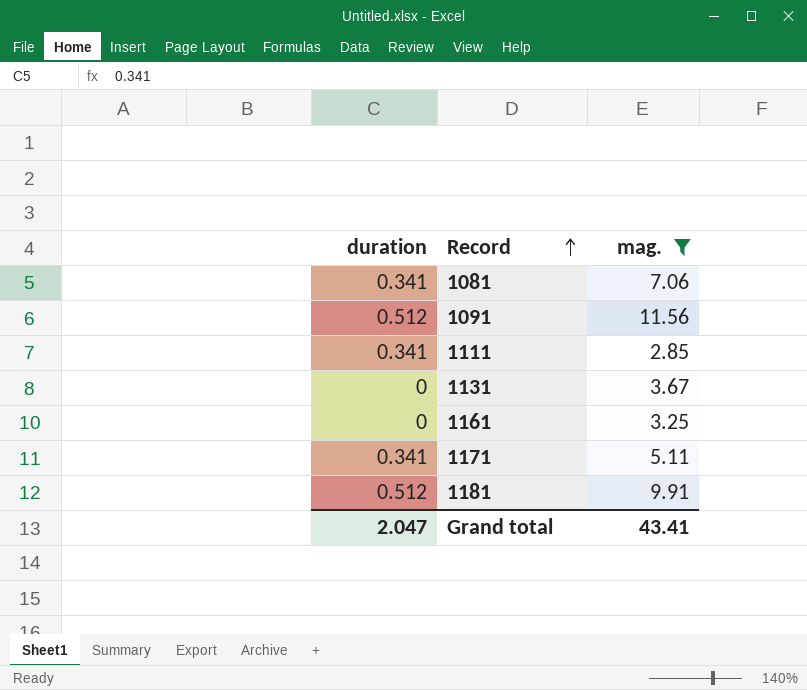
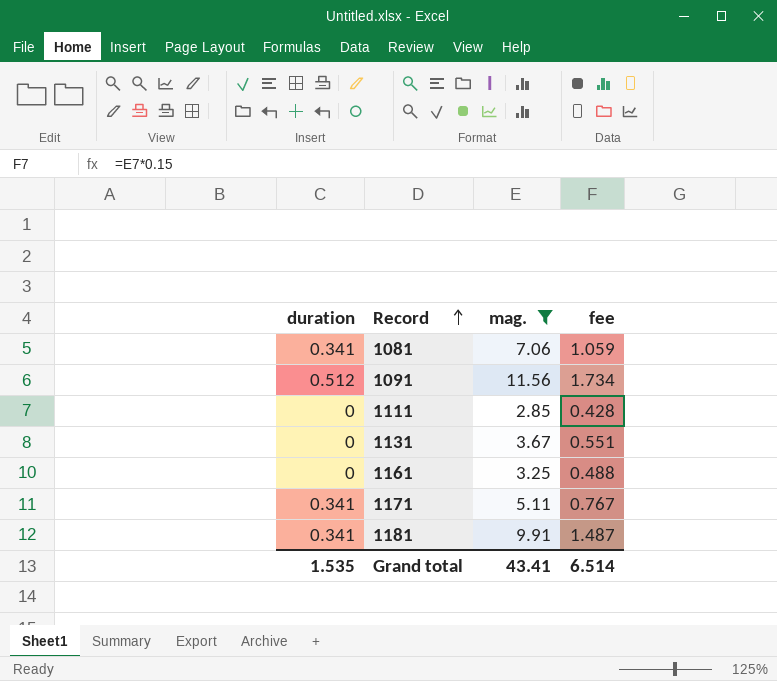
column fee | formula: none -> [mag.] * 0.15
1111 | duration: 0.341 -> 0
1181 | duration: 0.512 -> 0.341
Grand total | duration: 2.047 -> 1.535

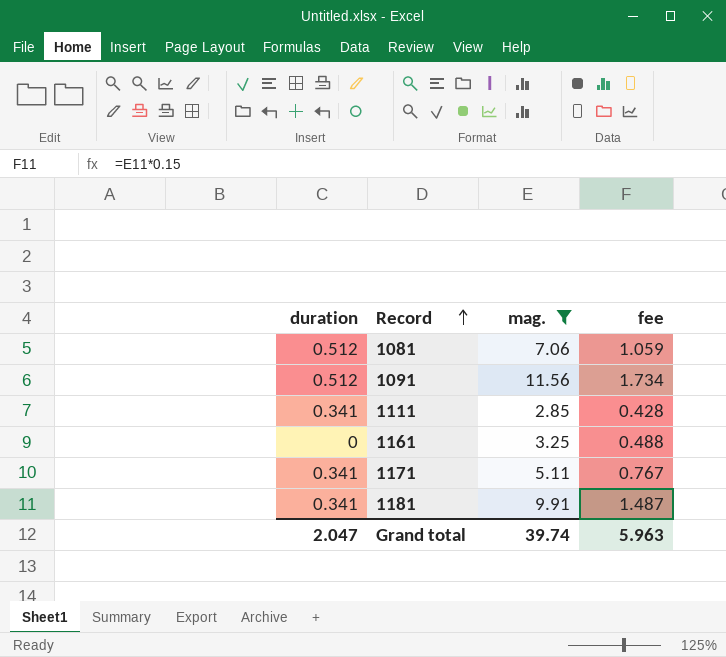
row 1131: 0 | 3.67 | 0.551 -> none
1081 | duration: 0.341 -> 0.512
1111 | duration: 0 -> 0.341
Grand total | duration: 1.535 -> 2.047
Grand total | mag.: 43.41 -> 39.74
Grand total | fee: 6.514 -> 5.963

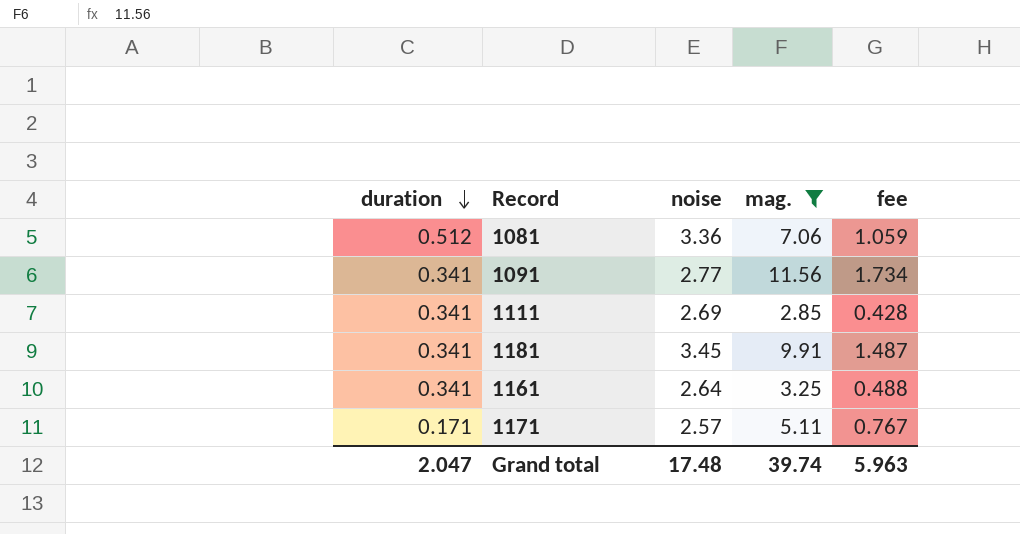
row order: Record ascending -> duration descending
column noise | position: none -> 3
1091 | duration: 0.512 -> 0.341
1161 | duration: 0 -> 0.341
1171 | duration: 0.341 -> 0.171

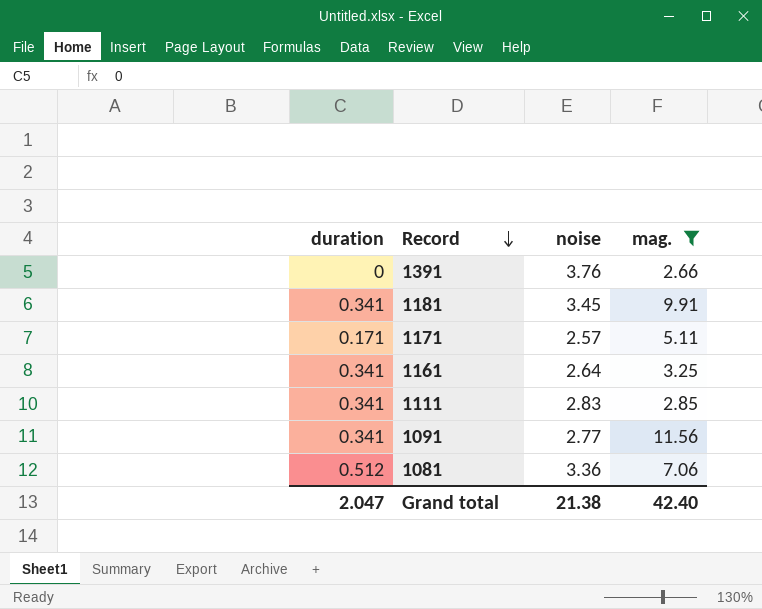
row order: duration descending -> Record descending
column fee | formula: [mag.] * 0.15 -> none
row 1391: none -> 0 | 3.76 | 2.66
1111 | noise: 2.69 -> 2.83
Grand total | noise: 17.48 -> 21.38
Grand total | mag.: 39.74 -> 42.40

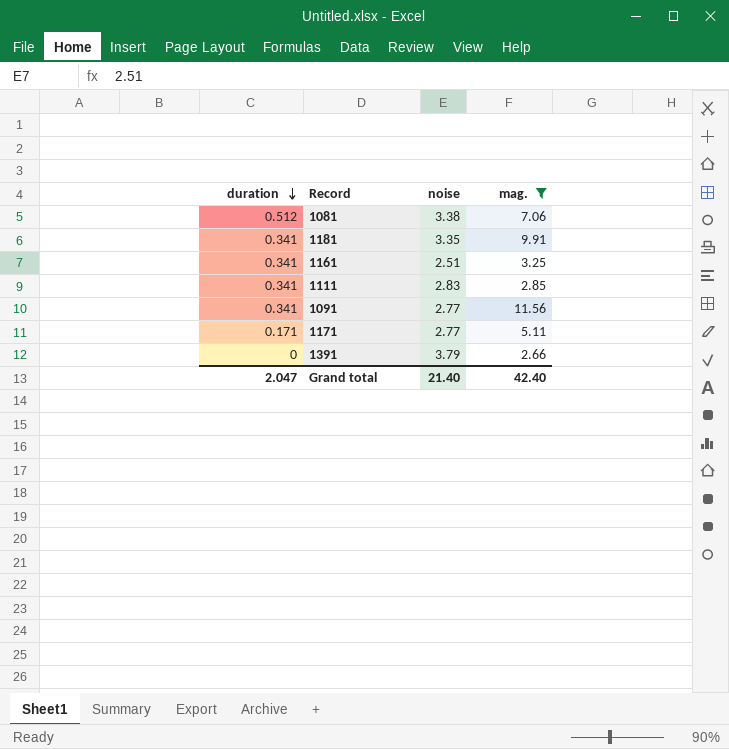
row order: Record descending -> duration descending
1081 | noise: 3.36 -> 3.38
1181 | noise: 3.45 -> 3.35
1161 | noise: 2.64 -> 2.51
1171 | noise: 2.57 -> 2.77
1391 | noise: 3.76 -> 3.79
Grand total | noise: 21.38 -> 21.40

